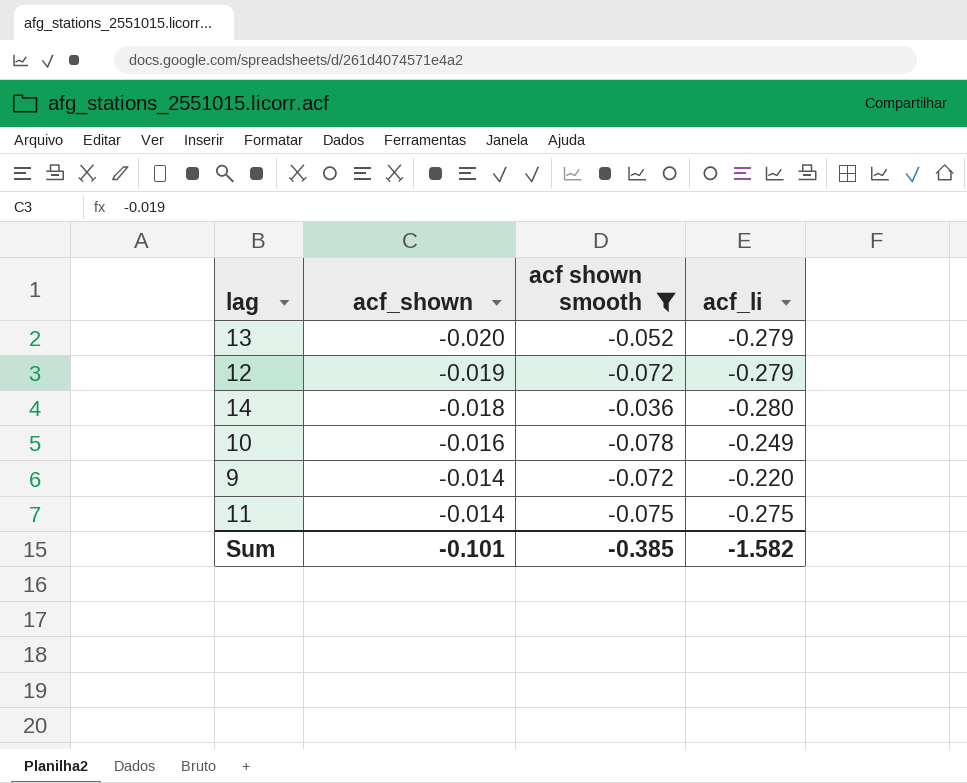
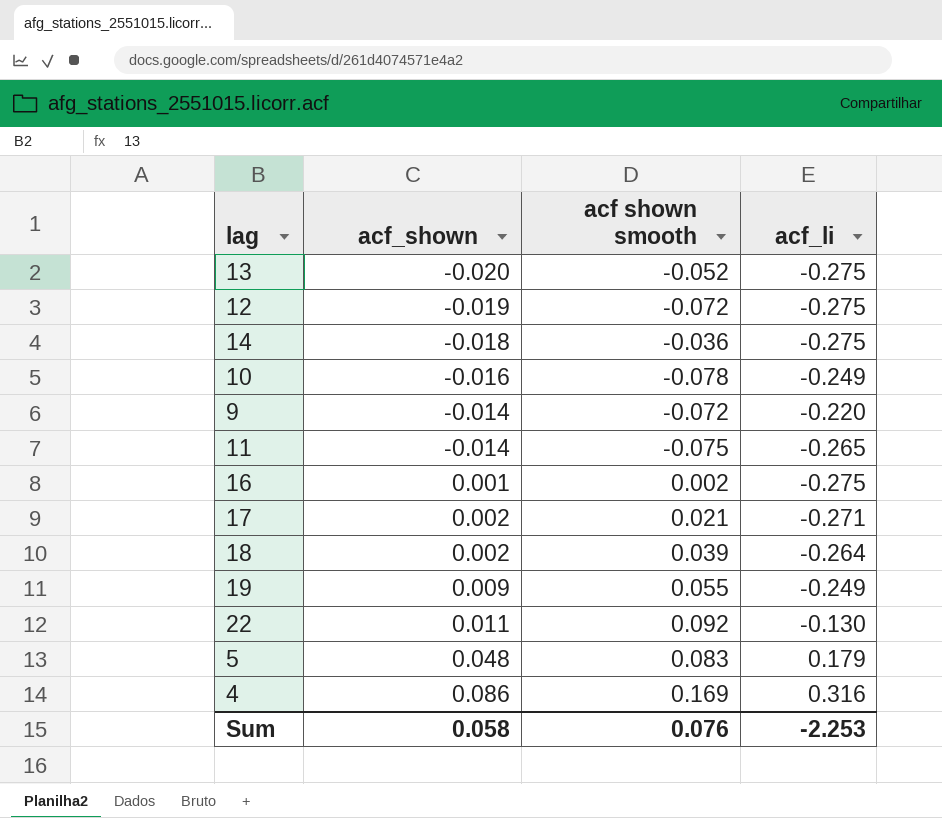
filter: acf shown smooth <= -0.036 -> none
13 | acf_li: -0.279 -> -0.275
12 | acf_li: -0.279 -> -0.275
14 | acf_li: -0.280 -> -0.275
11 | acf_li: -0.275 -> -0.265
Sum | acf_shown: -0.101 -> 0.058
Sum | acf shown smooth: -0.385 -> 0.076
Sum | acf_li: -1.582 -> -2.253

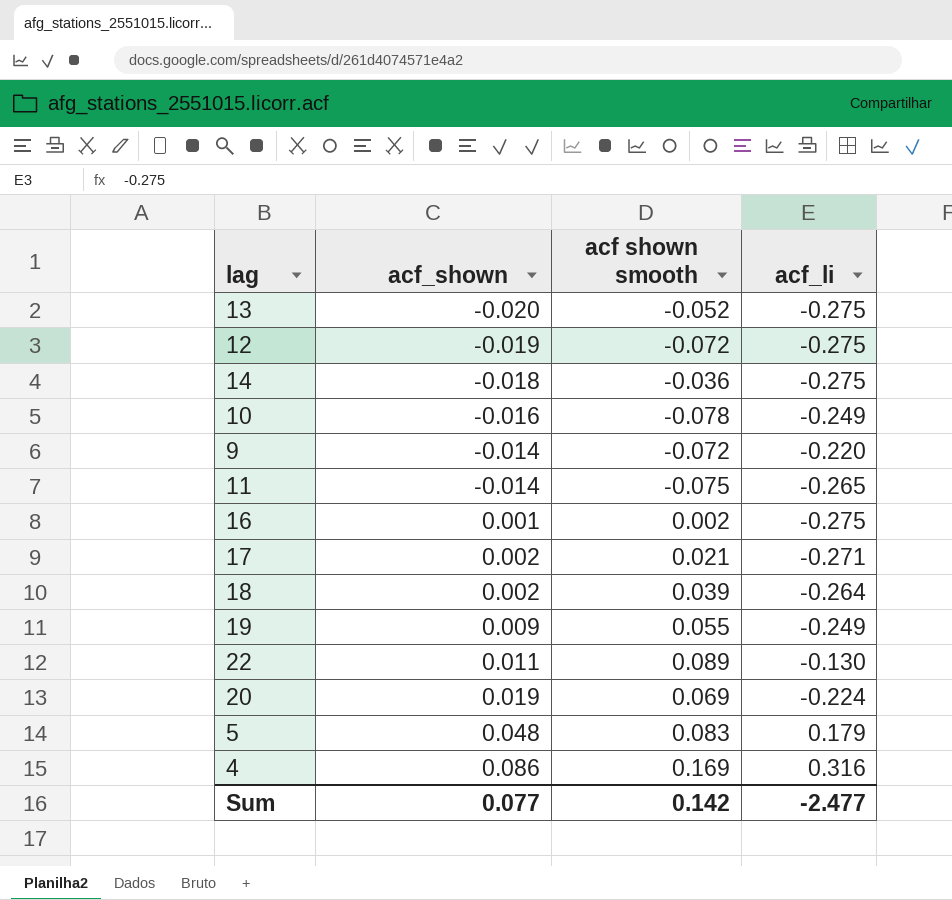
22 | acf shown smooth: 0.092 -> 0.089
row 20: none -> 0.019 | 0.069 | -0.224
Sum | acf_shown: 0.058 -> 0.077
Sum | acf shown smooth: 0.076 -> 0.142
Sum | acf_li: -2.253 -> -2.477

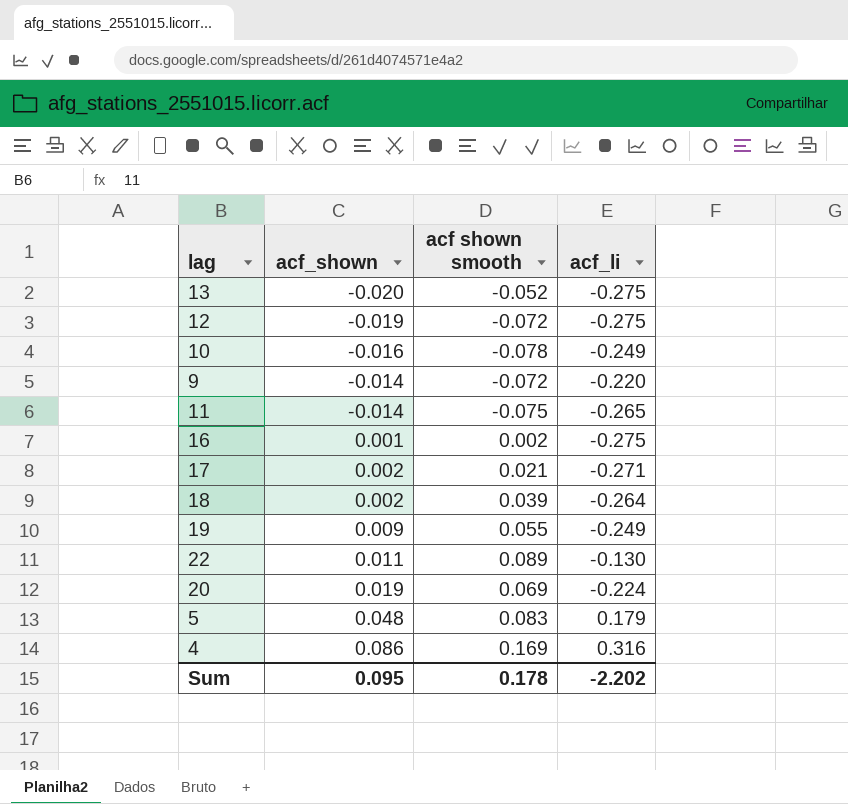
row 14: -0.018 | -0.036 | -0.275 -> none
Sum | acf_shown: 0.077 -> 0.095
Sum | acf shown smooth: 0.142 -> 0.178
Sum | acf_li: -2.477 -> -2.202

